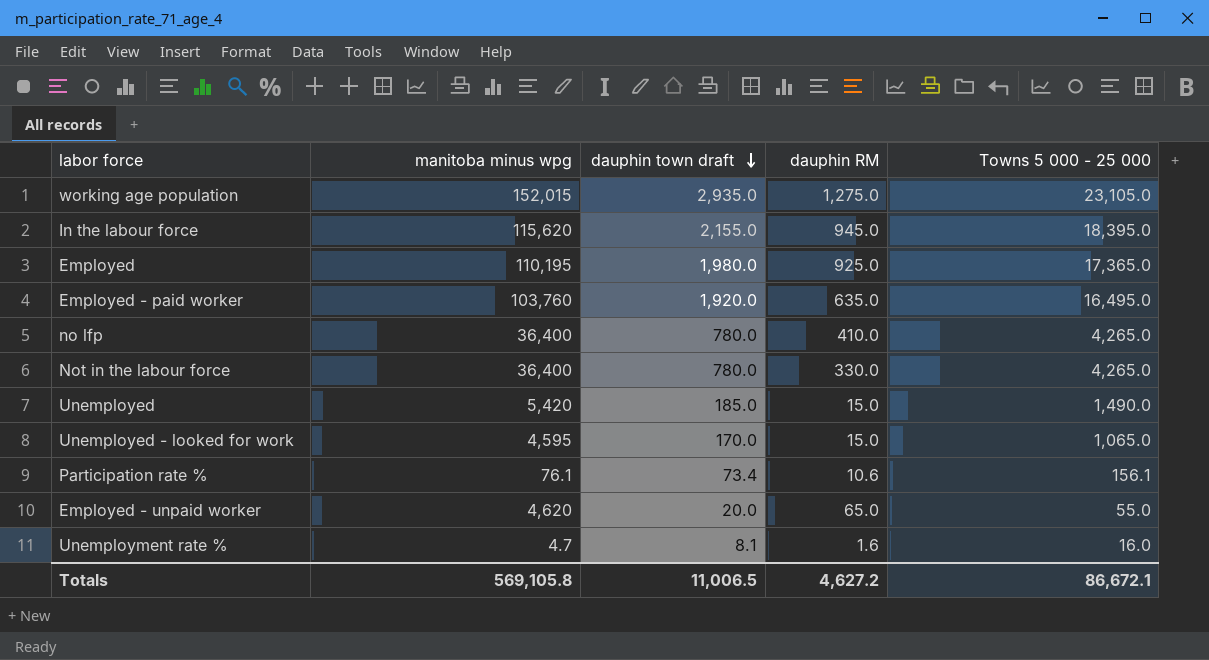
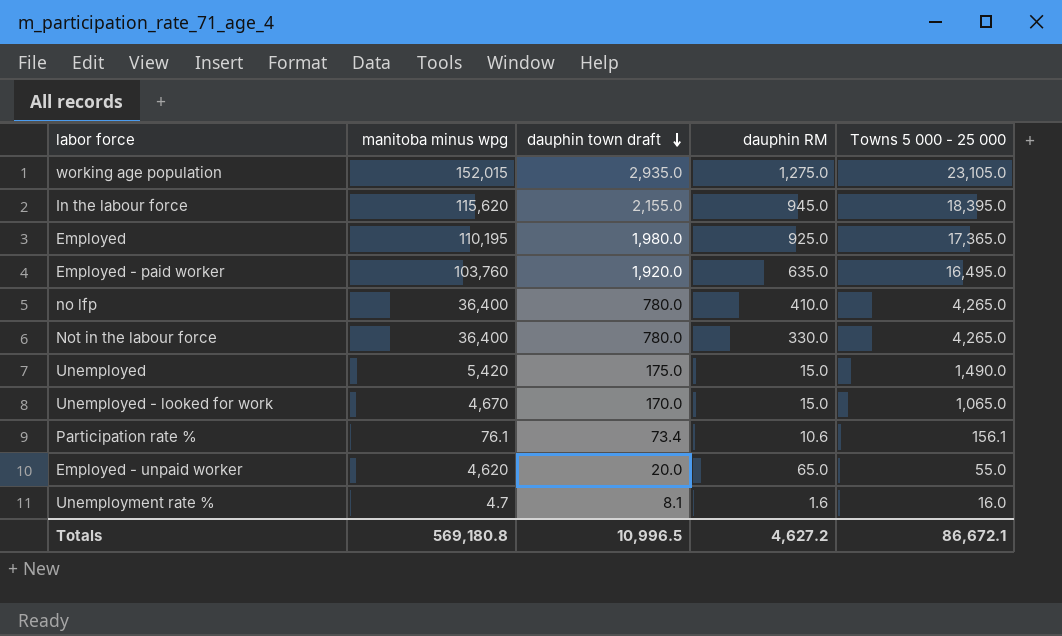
Unemployed | dauphin town draft: 185.0 -> 175.0
Unemployed - looked for work | manitoba minus wpg: 4,595 -> 4,670
Totals | manitoba minus wpg: 569,105.8 -> 569,180.8
Totals | dauphin town draft: 11,006.5 -> 10,996.5

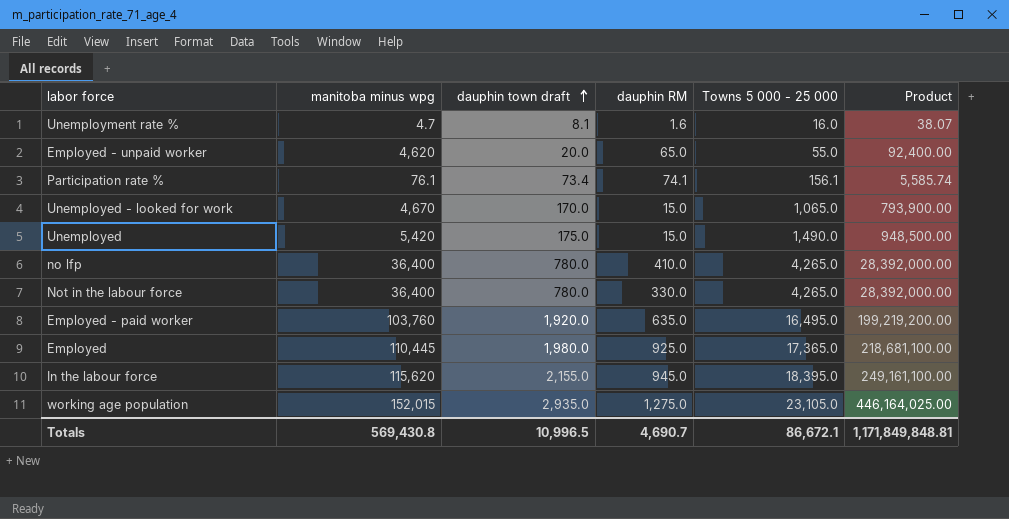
row order: dauphin town draft descending -> dauphin town draft ascending
column Product | formula: none -> [manitoba minus wpg] * [dauphin town draft]
Participation rate % | dauphin RM: 10.6 -> 74.1
Employed | manitoba minus wpg: 110,195 -> 110,445
Totals | manitoba minus wpg: 569,180.8 -> 569,430.8
Totals | dauphin RM: 4,627.2 -> 4,690.7

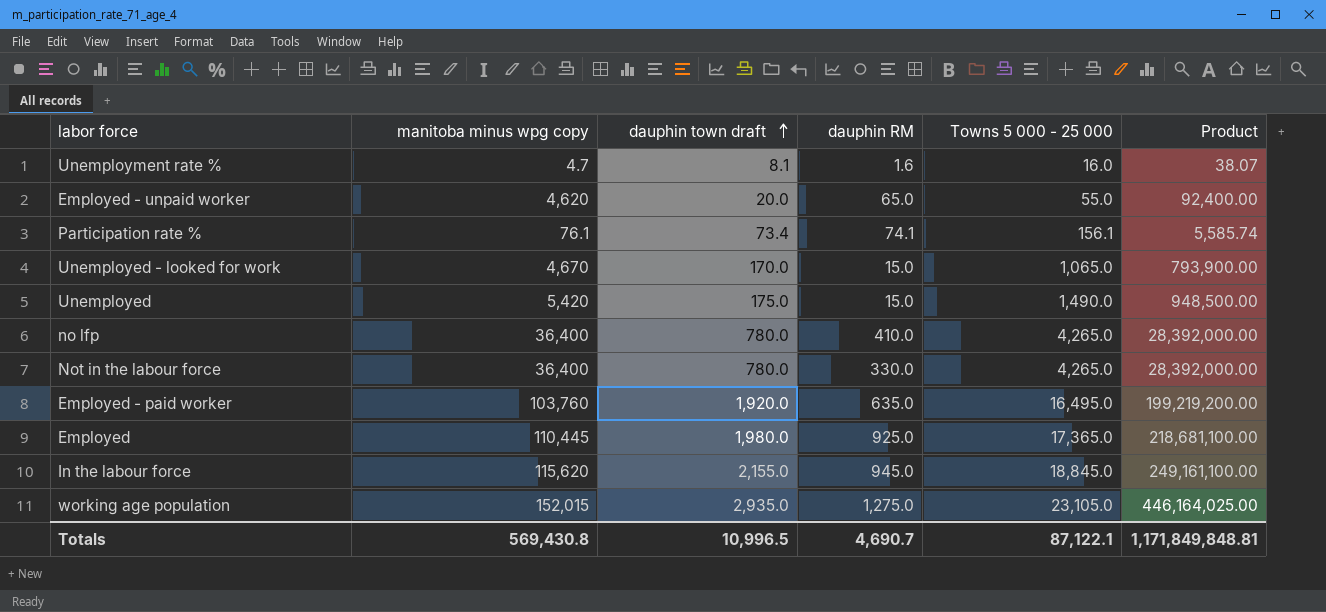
column name: manitoba minus wpg -> manitoba minus wpg copy
In the labour force | Towns 5 000 - 25 000: 18,395.0 -> 18,845.0
Totals | Towns 5 000 - 25 000: 86,672.1 -> 87,122.1

